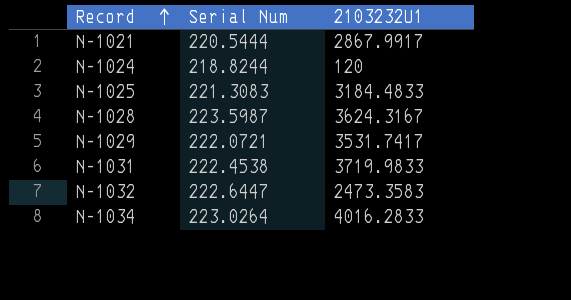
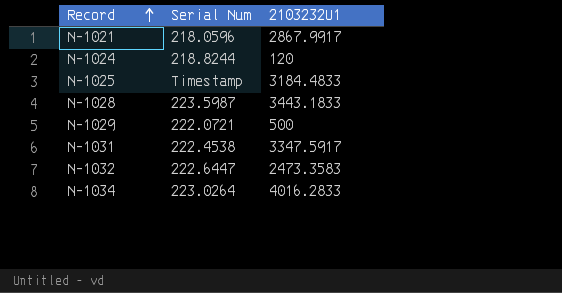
N-1021 | Serial Num: 220.5444 -> 218.0596
N-1025 | Serial Num: 221.3083 -> Timestamp
N-1028 | 2103232U1: 3624.3167 -> 3443.1833
N-1029 | 2103232U1: 3531.7417 -> 500
N-1031 | 2103232U1: 3719.9833 -> 3347.5917

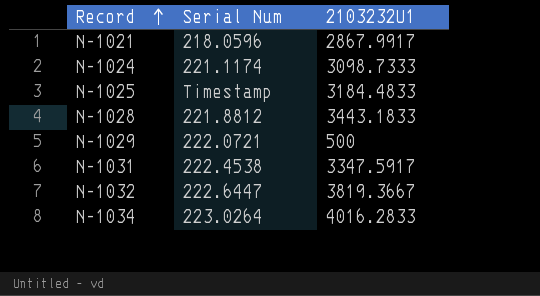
N-1024 | Serial Num: 218.8244 -> 221.1174
N-1024 | 2103232U1: 120 -> 3098.7333
N-1028 | Serial Num: 223.5987 -> 221.8812
N-1032 | 2103232U1: 2473.3583 -> 3819.3667

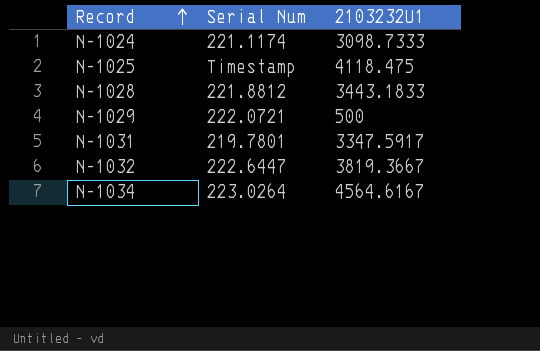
row N-1021: 218.0596 | 2867.9917 -> none
N-1025 | 2103232U1: 3184.4833 -> 4118.475
N-1031 | Serial Num: 222.4538 -> 219.7801
N-1034 | 2103232U1: 4016.2833 -> 4564.6167

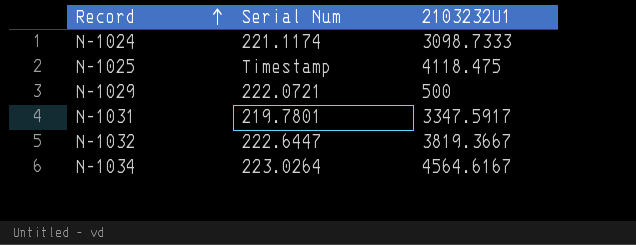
row N-1028: 221.8812 | 3443.1833 -> none

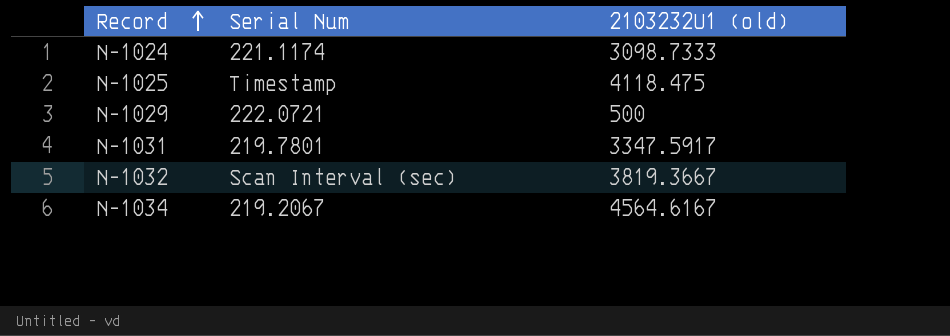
column name: 2103232U1 -> 2103232U1 (old)
N-1032 | Serial Num: 222.6447 -> Scan Interval (sec)
N-1034 | Serial Num: 223.0264 -> 219.2067

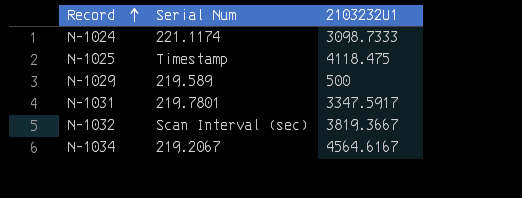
column name: 2103232U1 (old) -> 2103232U1
N-1029 | Serial Num: 222.0721 -> 219.589

